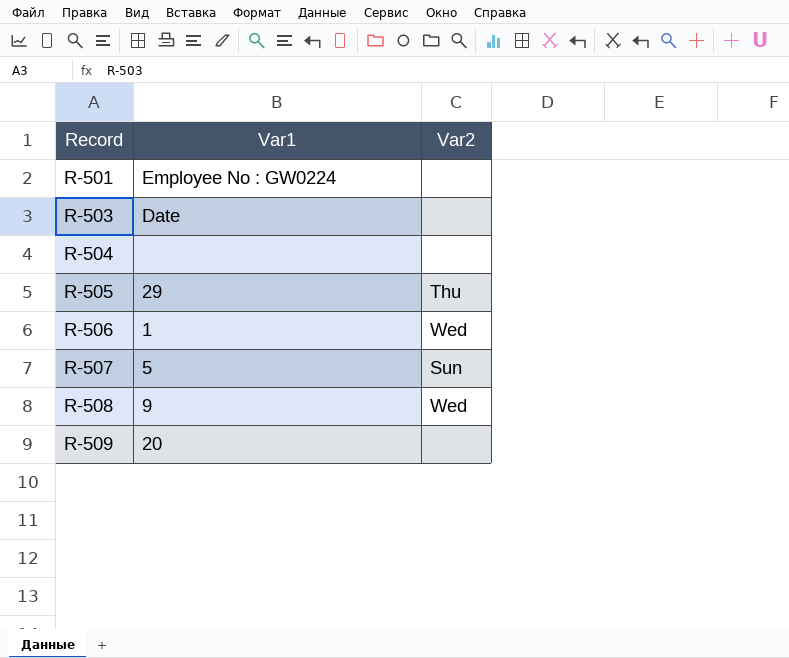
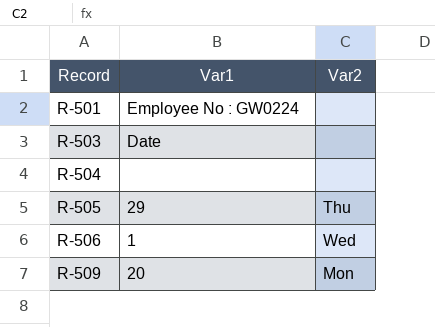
row R-507: 5 | Sun -> none
row R-508: 9 | Wed -> none
R-509 | Var2: none -> Mon

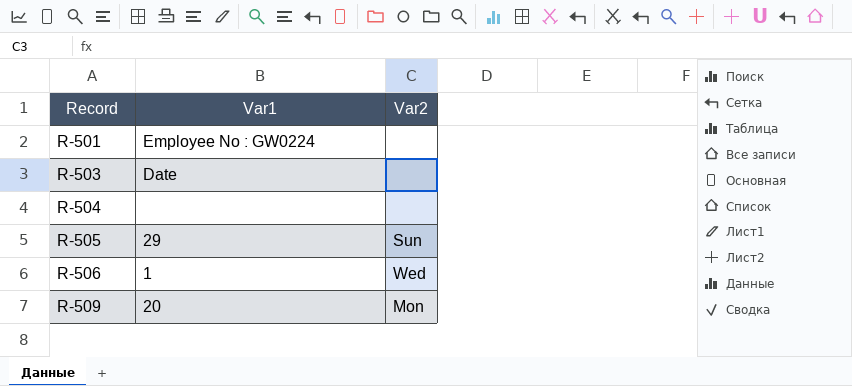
R-505 | Var2: Thu -> Sun

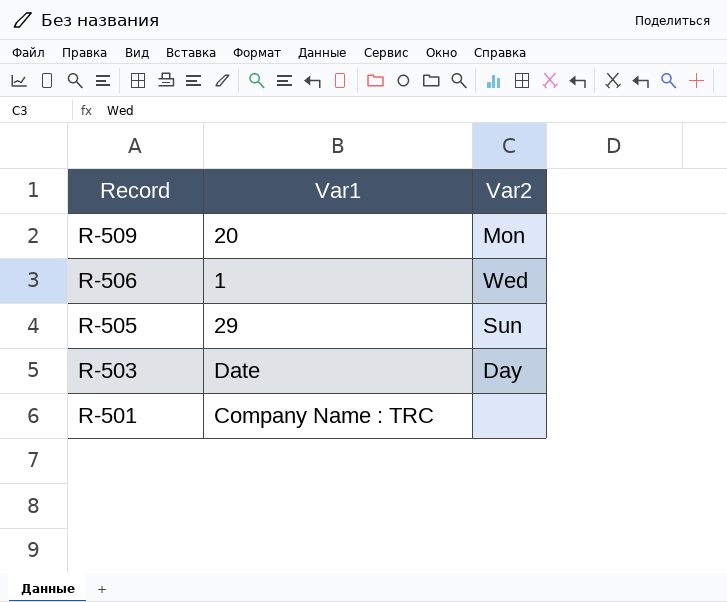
row order: Record ascending -> Record descending
row R-504: none | none -> none
R-503 | Var2: none -> Day
R-501 | Var1: Employee No : GW0224 -> Company Name : TRC

